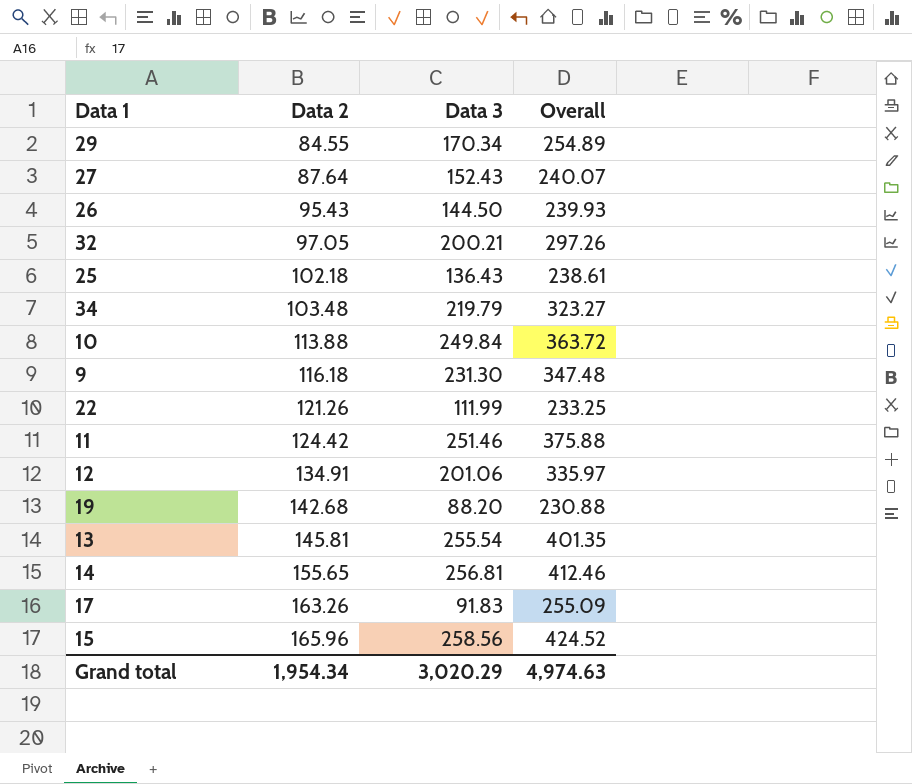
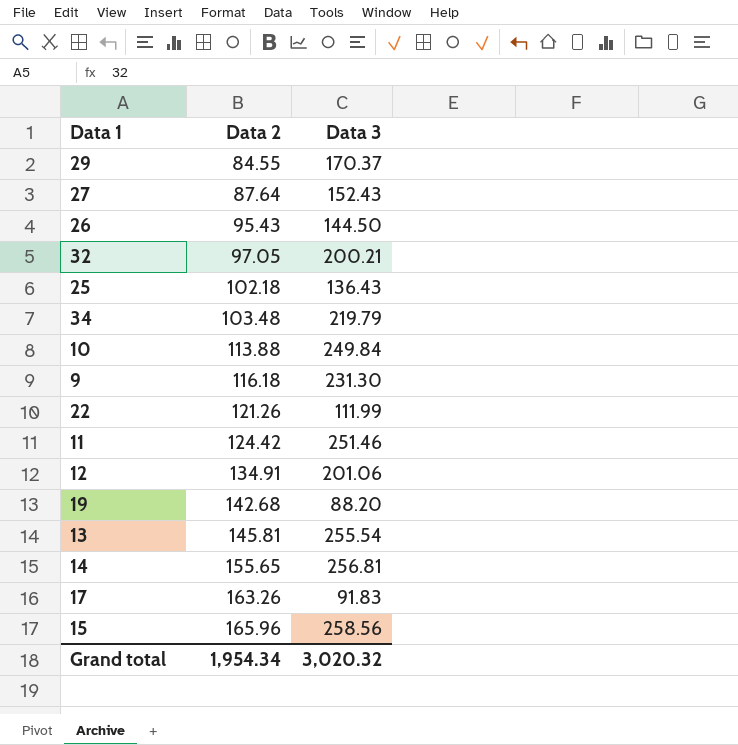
column Overall | formula: [Data 2] + [Data 3] -> none
29 | Data 3: 170.34 -> 170.37
Grand total | Data 3: 3,020.29 -> 3,020.32

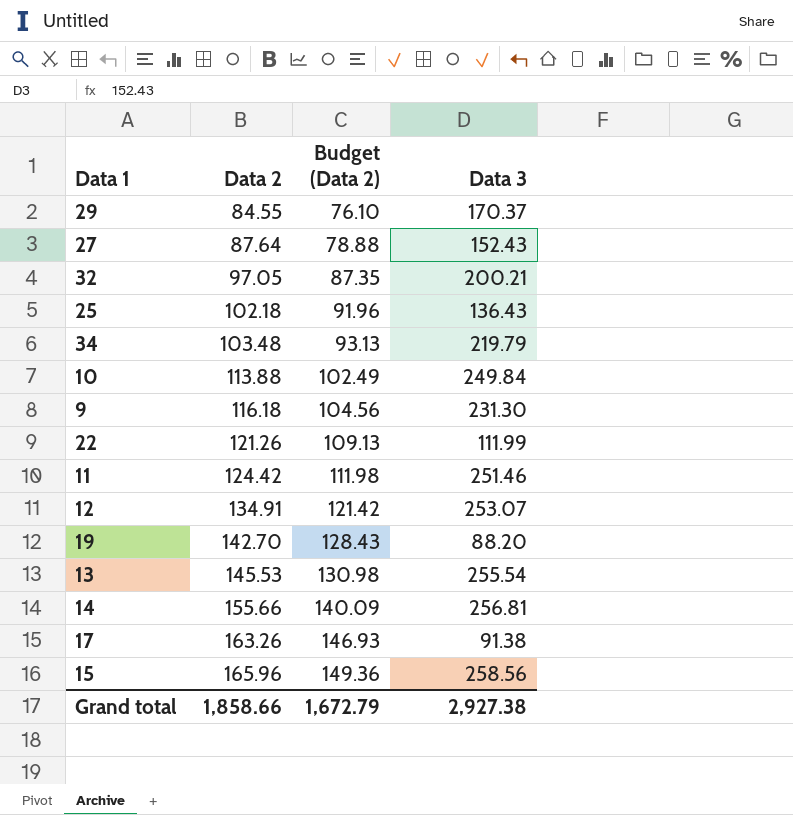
column Budget (Data 2) | formula: none -> [Data 2] * 0.9
row 26: 95.43 | 144.50 -> none
12 | Data 3: 201.06 -> 253.07
19 | Data 2: 142.68 -> 142.70
13 | Data 2: 145.81 -> 145.53
14 | Data 2: 155.65 -> 155.66
17 | Data 3: 91.83 -> 91.38
Grand total | Data 2: 1,954.34 -> 1,858.66
Grand total | Data 3: 3,020.32 -> 2,927.38

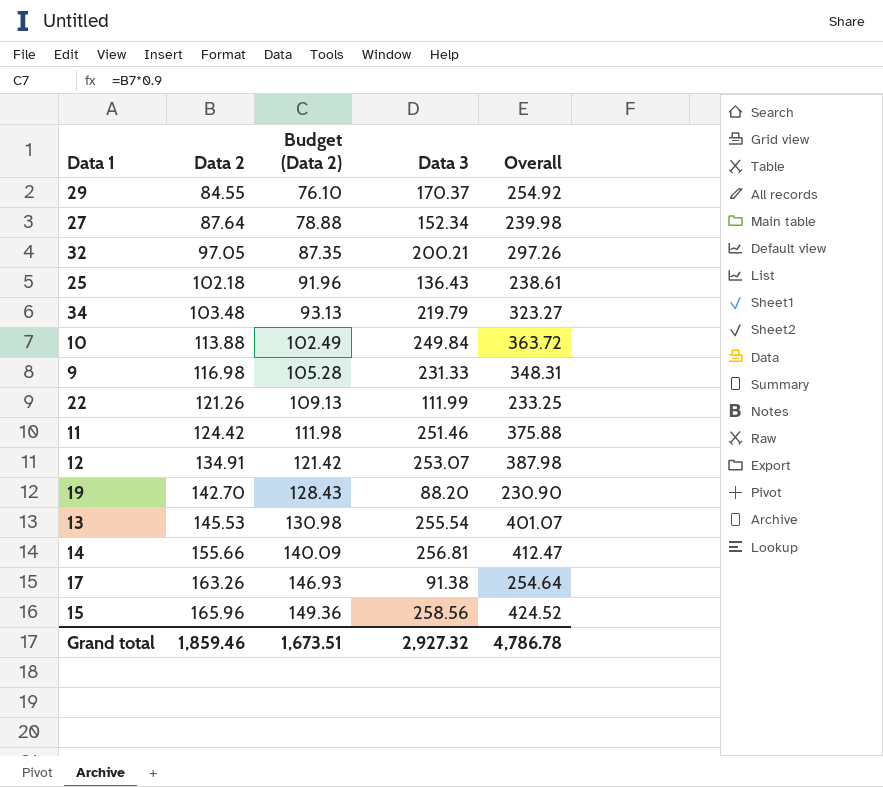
column Overall | formula: none -> [Data 2] + [Data 3]
27 | Data 3: 152.43 -> 152.34
9 | Data 2: 116.18 -> 116.98
9 | Budget (Data 2): 104.56 -> 105.28
9 | Data 3: 231.30 -> 231.33
Grand total | Data 2: 1,858.66 -> 1,859.46
Grand total | Budget (Data 2): 1,672.79 -> 1,673.51
Grand total | Data 3: 2,927.38 -> 2,927.32

